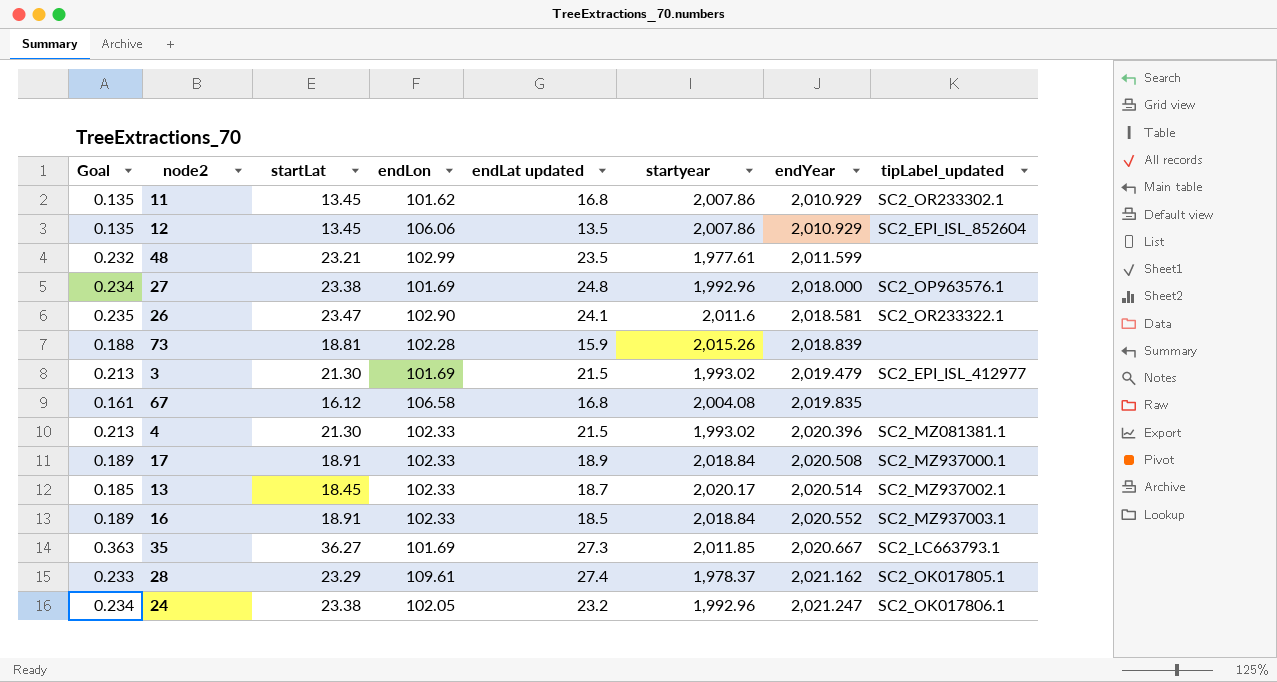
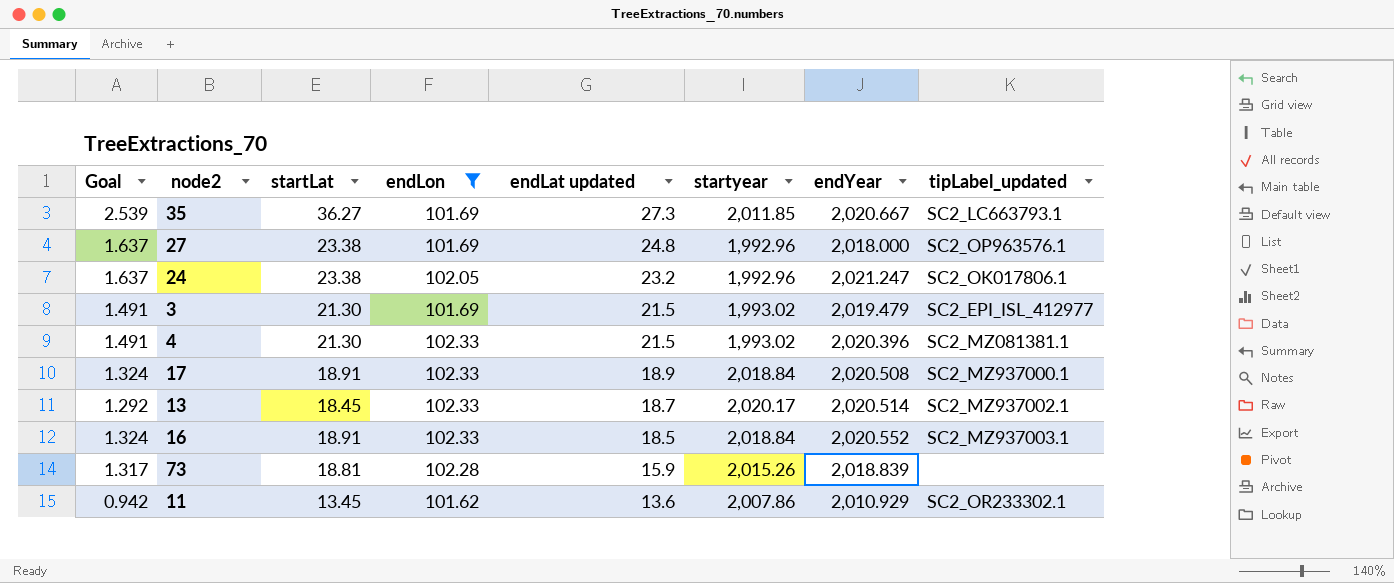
filter: none -> endLon <= 102.33
row order: endYear ascending -> endLat updated descending
column Goal | formula: [startLat] * 0.01 -> [startLat] * 0.07
11 | endLat updated: 16.8 -> 13.6

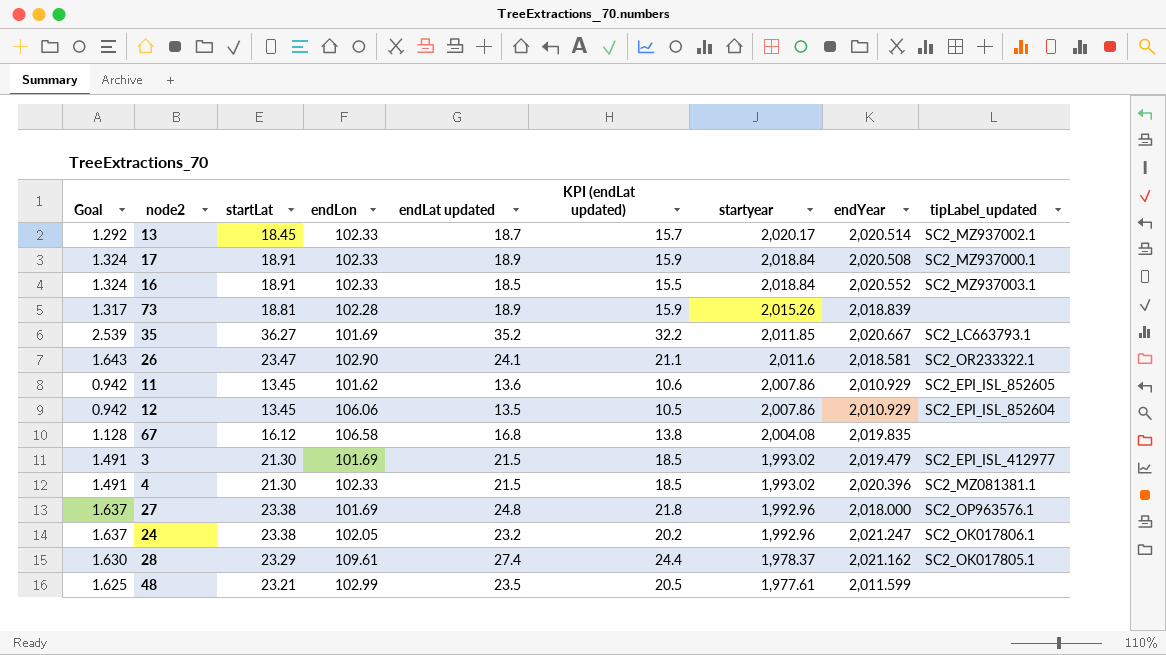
filter: endLon <= 102.33 -> none
row order: endLat updated descending -> startyear descending
column KPI (endLat updated) | formula: none -> [endLat updated] - 3
73 | endLat updated: 15.9 -> 18.9
35 | endLat updated: 27.3 -> 35.2
11 | tipLabel_updated: SC2_OR233302.1 -> SC2_EPI_ISL_852605

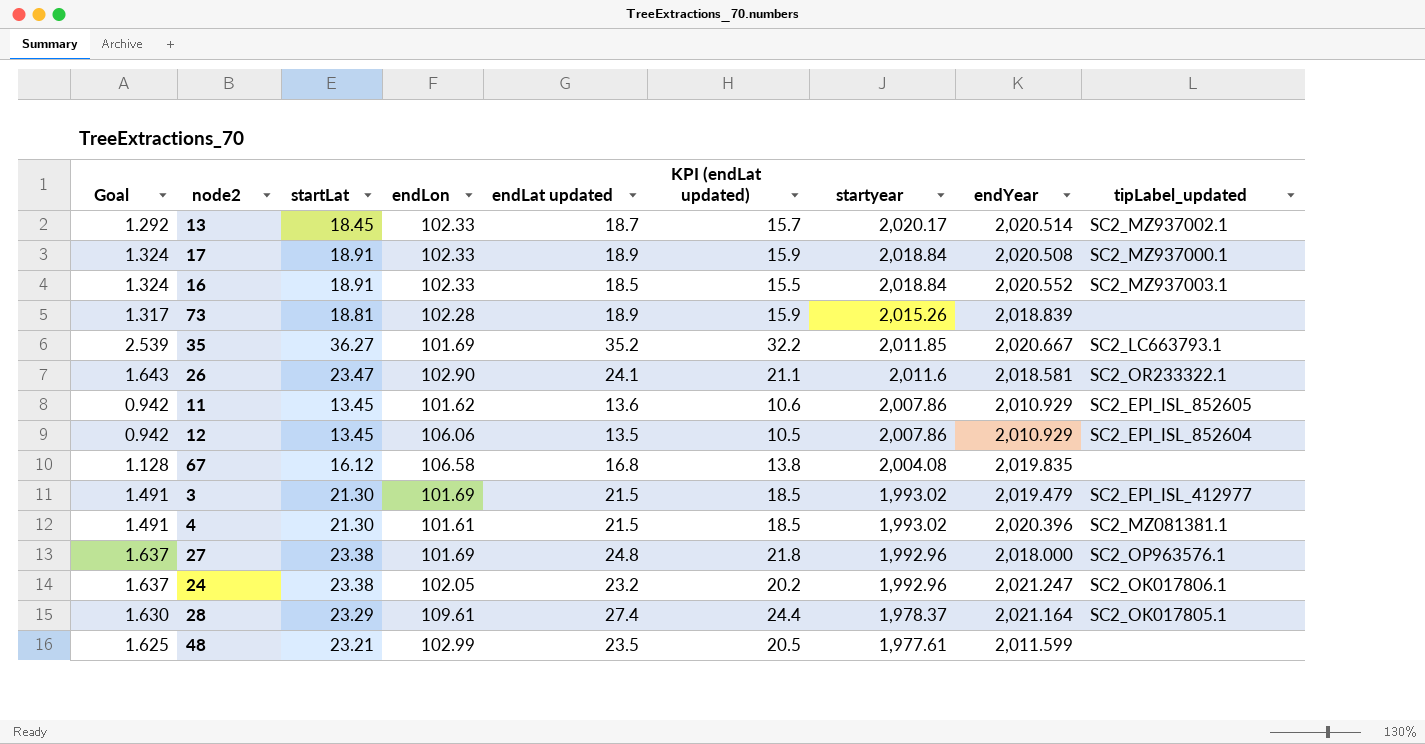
4 | endLon: 102.33 -> 101.61
28 | endYear: 2,021.162 -> 2,021.164

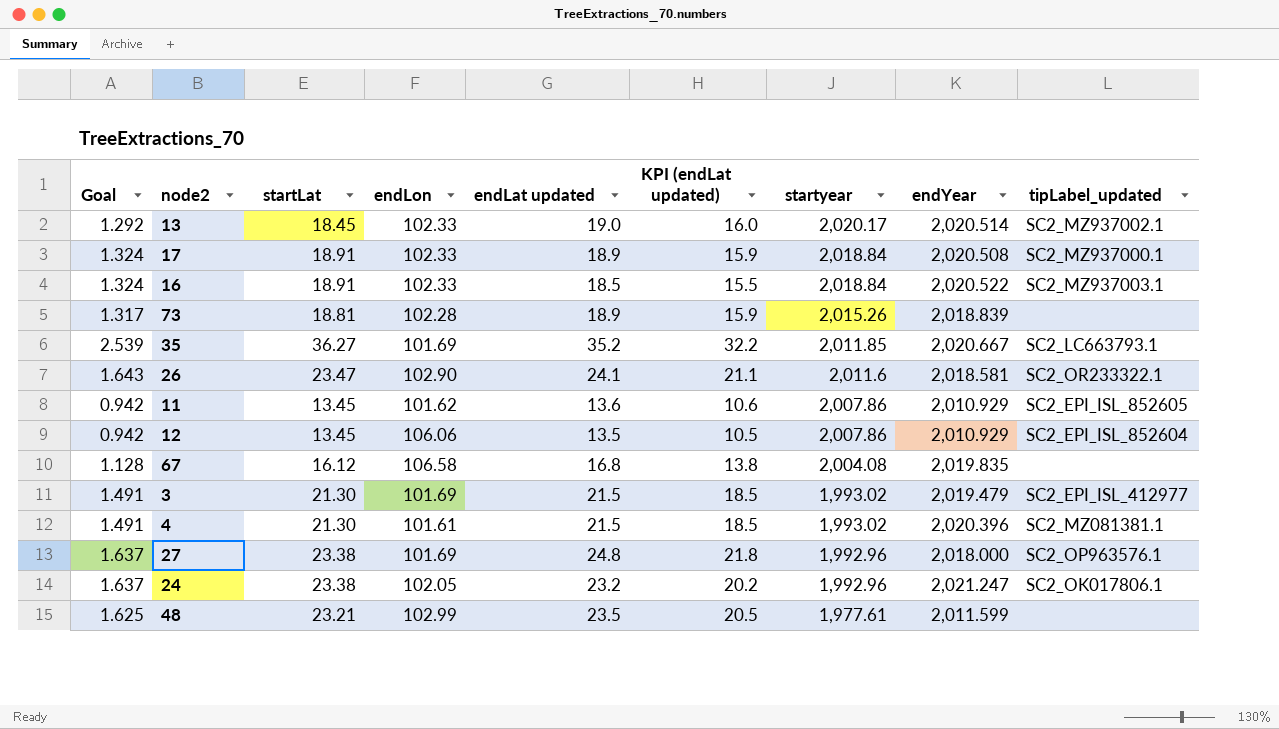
row 28: 1.630 | 23.29 | 109.61 | 27.4 | 24.4 | 1,978.37 | 2,021.164 | SC2_OK017805.1 -> none
13 | endLat updated: 18.7 -> 19.0
13 | KPI (endLat updated): 15.7 -> 16.0
16 | endYear: 2,020.552 -> 2,020.522

